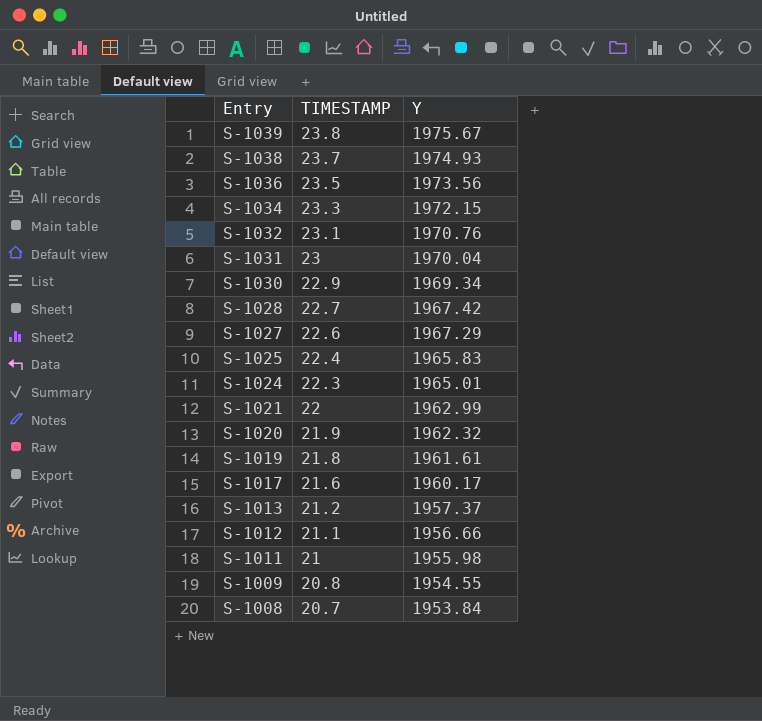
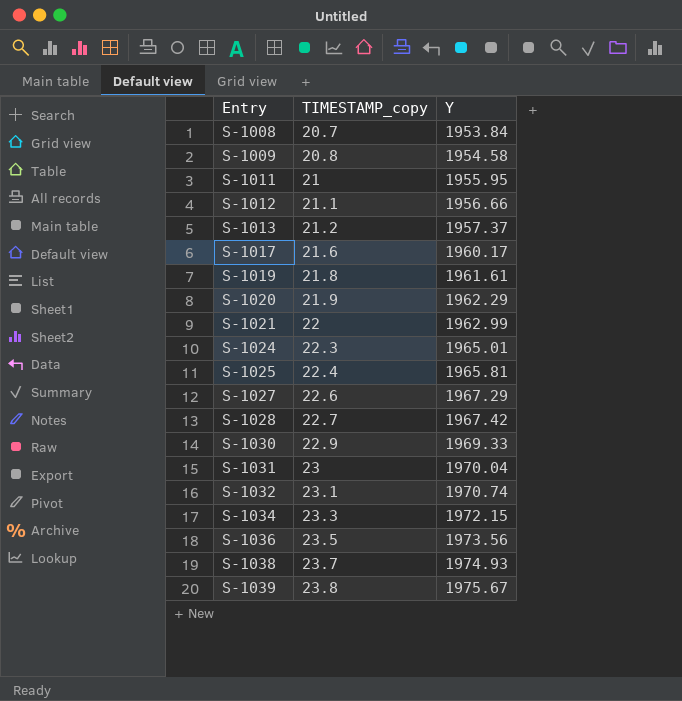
row order: Entry descending -> Entry ascending
column name: TIMESTAMP -> TIMESTAMP_copy
S-1009 | Y: 1954.55 -> 1954.58
S-1011 | Y: 1955.98 -> 1955.95
S-1020 | Y: 1962.32 -> 1962.29
S-1025 | Y: 1965.83 -> 1965.81
S-1030 | Y: 1969.34 -> 1969.33
S-1032 | Y: 1970.76 -> 1970.74

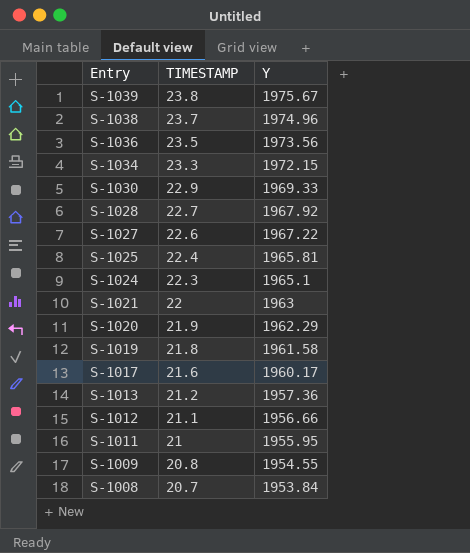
row order: Entry ascending -> Entry descending
column name: TIMESTAMP_copy -> TIMESTAMP
row S-1031: 23 | 1970.04 -> none
row S-1032: 23.1 | 1970.74 -> none
S-1038 | Y: 1974.93 -> 1974.96
S-1028 | Y: 1967.42 -> 1967.92
S-1027 | Y: 1967.29 -> 1967.22
S-1024 | Y: 1965.01 -> 1965.1
S-1021 | Y: 1962.99 -> 1963
S-1019 | Y: 1961.61 -> 1961.58
S-1013 | Y: 1957.37 -> 1957.36
S-1009 | Y: 1954.58 -> 1954.55

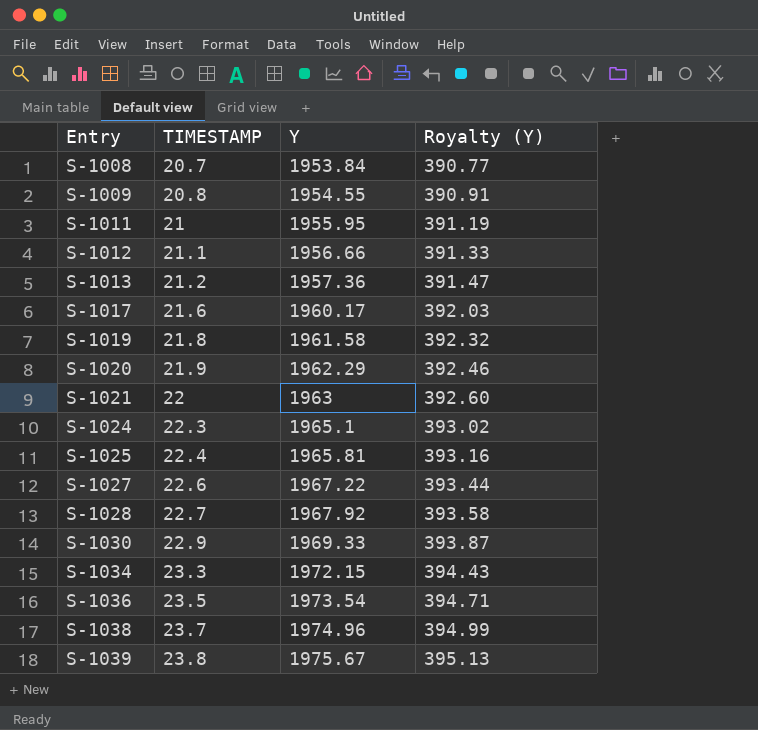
row order: Entry descending -> Entry ascending
column Royalty (Y) | formula: none -> [Y] * 0.2
S-1036 | Y: 1973.56 -> 1973.54

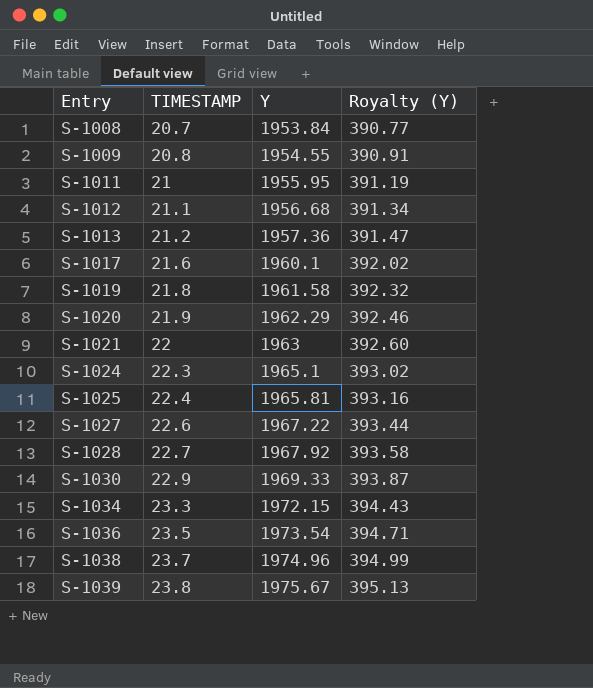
S-1012 | Y: 1956.66 -> 1956.68
S-1012 | Royalty (Y): 391.33 -> 391.34
S-1017 | Y: 1960.17 -> 1960.1
S-1017 | Royalty (Y): 392.03 -> 392.02

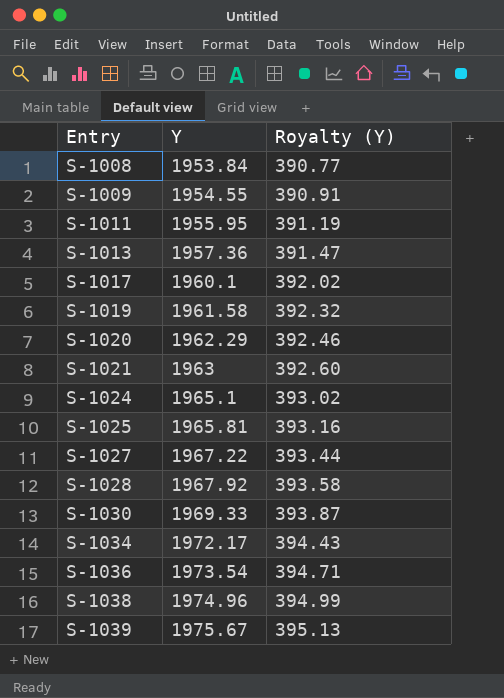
column TIMESTAMP | position: 2 -> none
row S-1012: 21.1 | 1956.68 | 391.34 -> none
S-1034 | Y: 1972.15 -> 1972.17

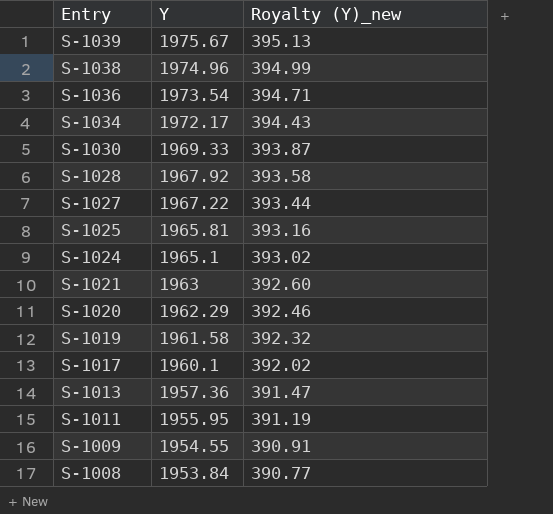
row order: Entry ascending -> Entry descending
column name: Royalty (Y) -> Royalty (Y)_new

